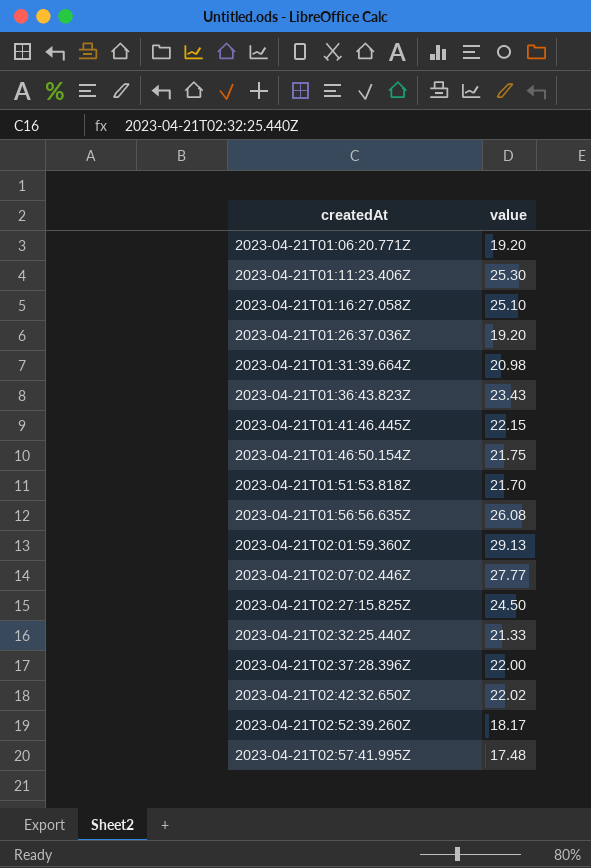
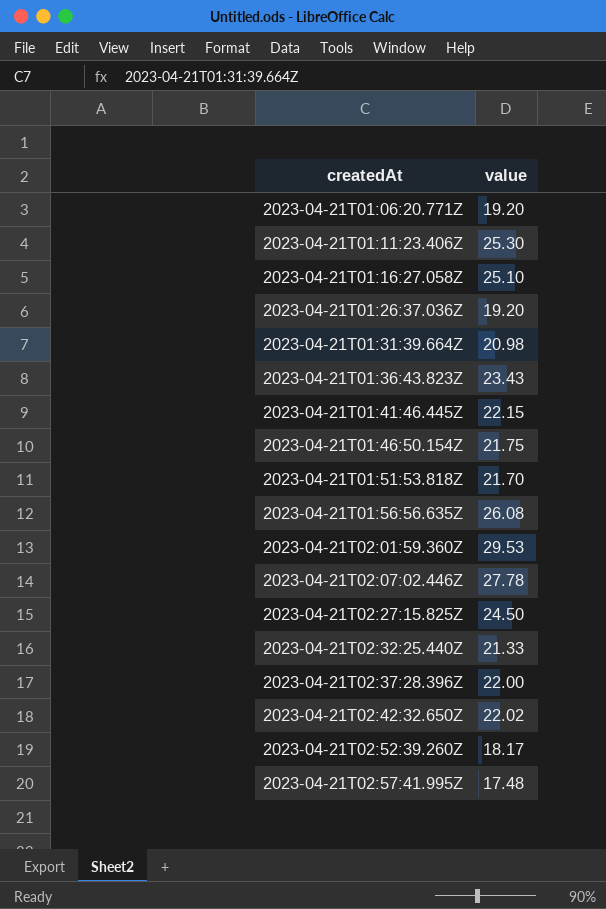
2023-04-21T02:01:59.360Z | value: 29.13 -> 29.53
2023-04-21T02:07:02.446Z | value: 27.77 -> 27.78

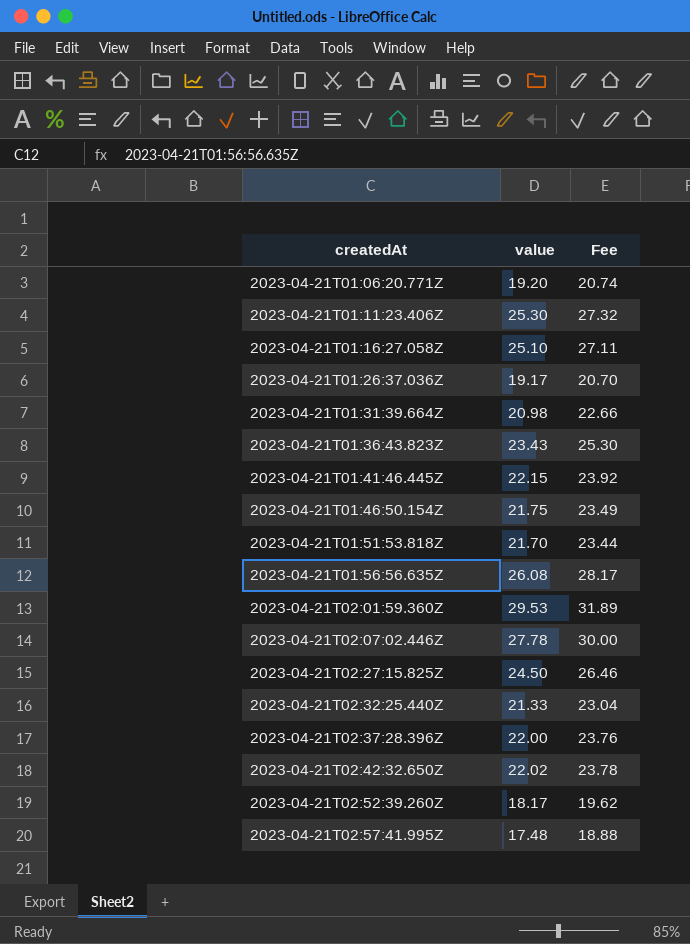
column Fee | formula: none -> [value] * 1.08
2023-04-21T01:26:37.036Z | value: 19.20 -> 19.17

